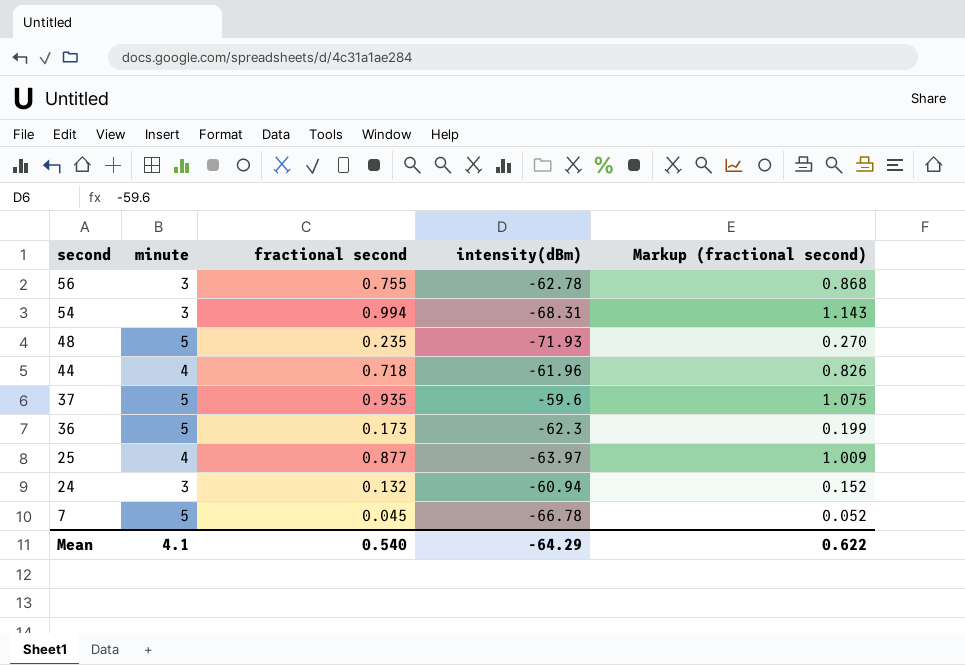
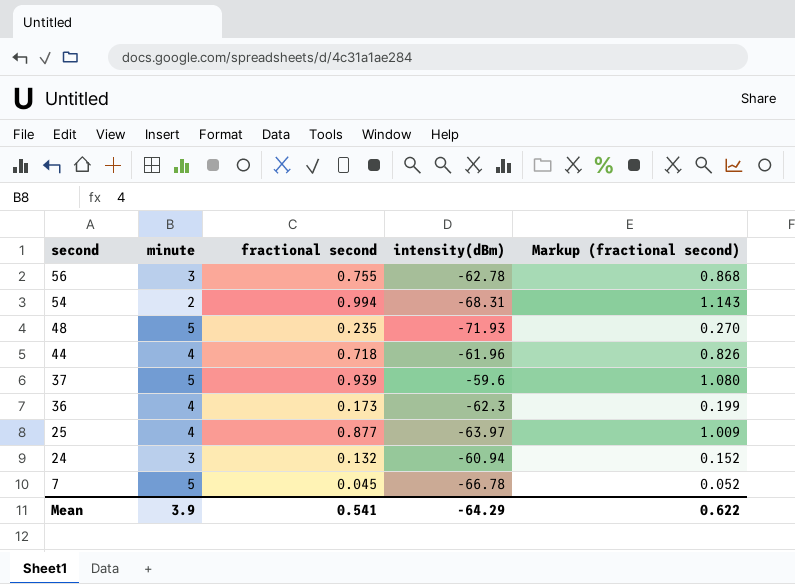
54 | minute: 3 -> 2
37 | fractional second: 0.935 -> 0.939
37 | Markup (fractional second): 1.075 -> 1.080
36 | minute: 5 -> 4
Mean | minute: 4.1 -> 3.9
Mean | fractional second: 0.540 -> 0.541

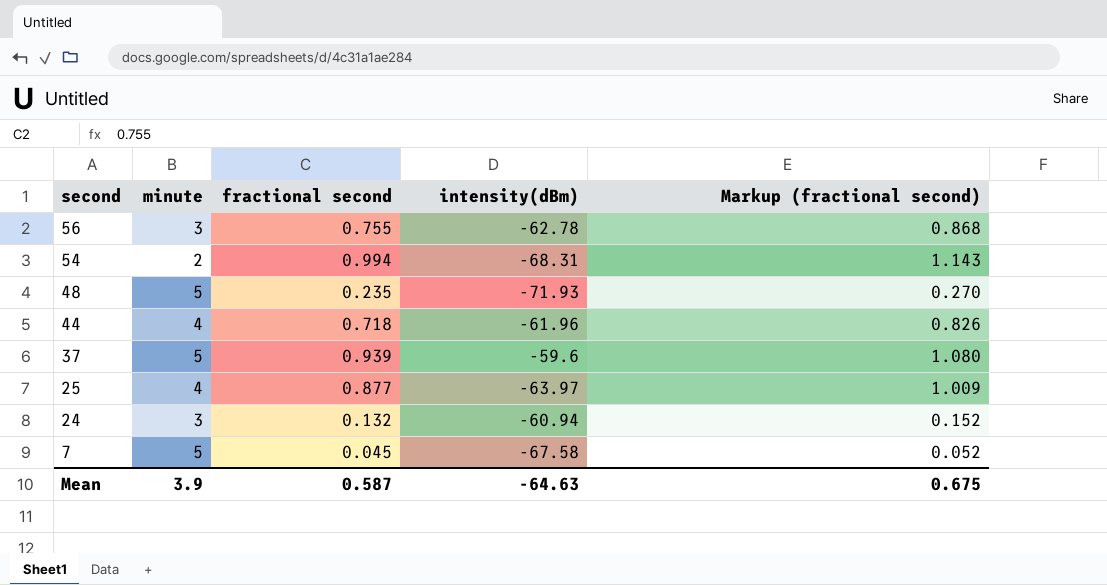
row 36: 4 | 0.173 | -62.3 | 0.199 -> none
7 | intensity(dBm): -66.78 -> -67.58
Mean | fractional second: 0.541 -> 0.587
Mean | intensity(dBm): -64.29 -> -64.63
Mean | Markup (fractional second): 0.622 -> 0.675

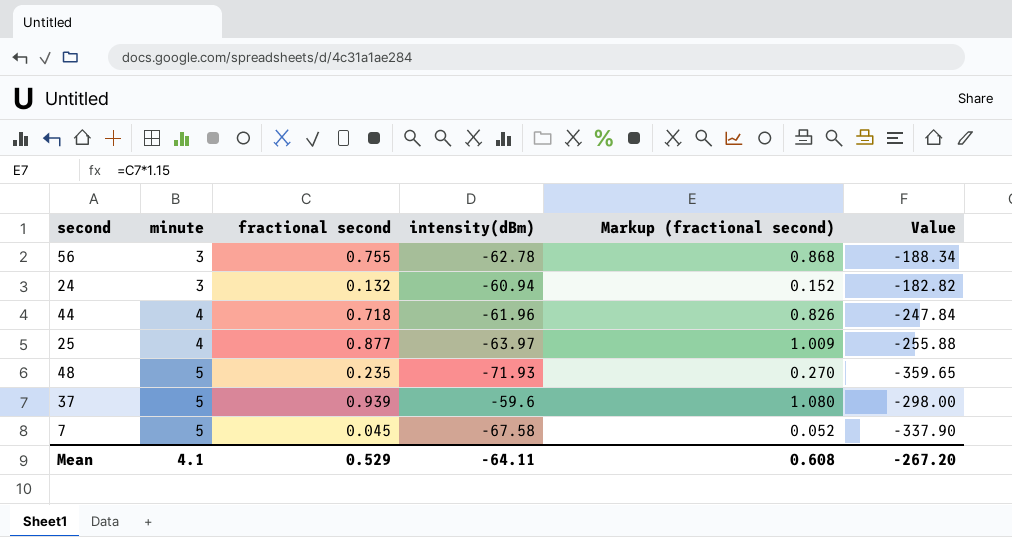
row order: second descending -> minute ascending
column Value | formula: none -> [minute] * [intensity(dBm)]
row 54: 2 | 0.994 | -68.31 | 1.143 -> none
Mean | minute: 3.9 -> 4.1
Mean | fractional second: 0.587 -> 0.529
Mean | intensity(dBm): -64.63 -> -64.11
Mean | Markup (fractional second): 0.675 -> 0.608

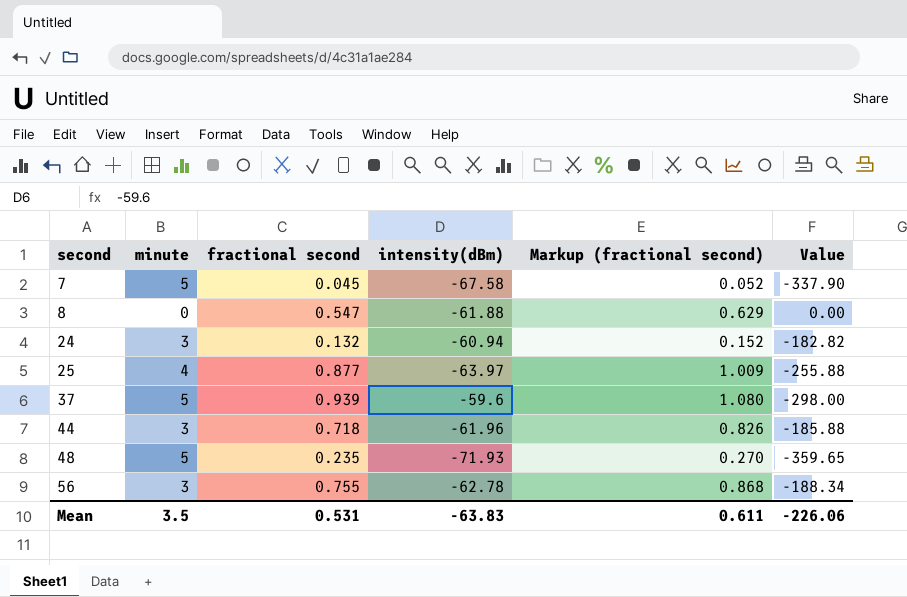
row order: minute ascending -> second ascending
row 8: none -> 0 | 0.547 | -61.88 | 0.629 | 0.00
44 | minute: 4 -> 3
44 | Value: -247.84 -> -185.88
Mean | minute: 4.1 -> 3.5
Mean | fractional second: 0.529 -> 0.531
Mean | intensity(dBm): -64.11 -> -63.83
Mean | Markup (fractional second): 0.608 -> 0.611
Mean | Value: -267.20 -> -226.06

